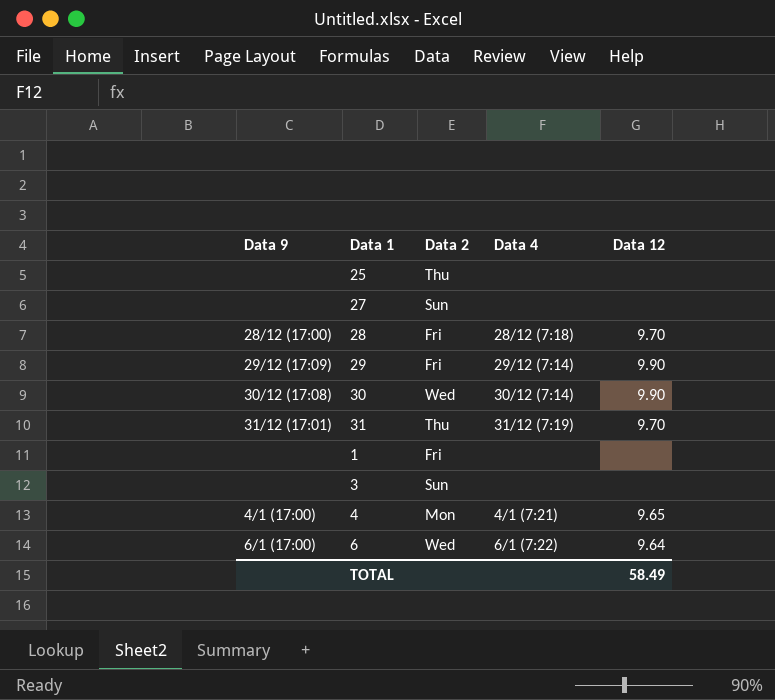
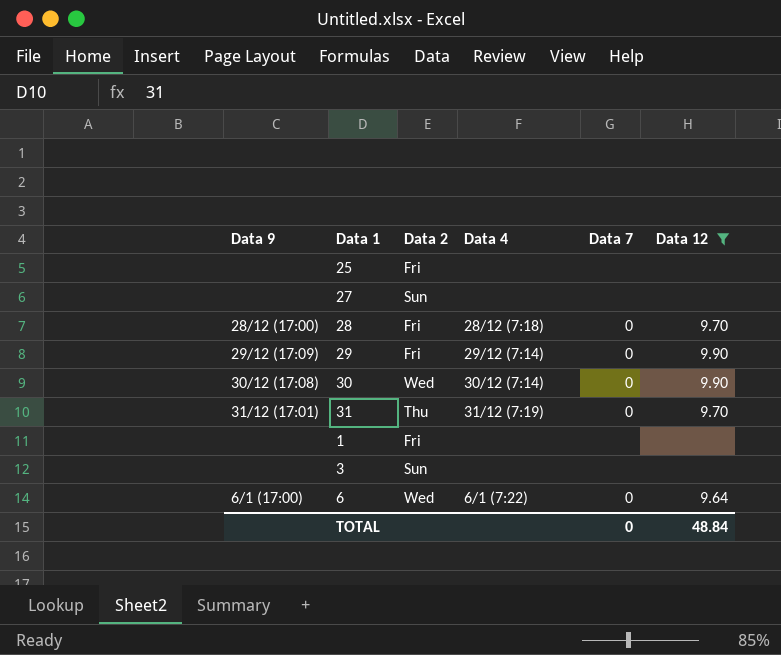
filter: none -> Data 12 != 9.65
column Data 7 | position: none -> 5
25 | Data 2: Thu -> Fri
TOTAL | Data 12: 58.49 -> 48.84

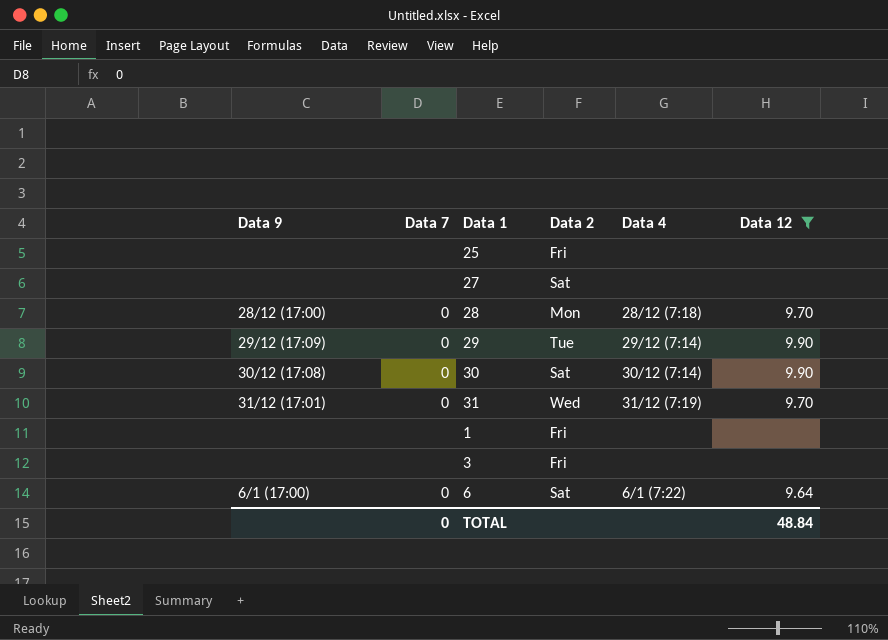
column Data 7 | position: 5 -> 2
27 | Data 2: Sun -> Sat
28 | Data 2: Fri -> Mon
29 | Data 2: Fri -> Tue
30 | Data 2: Wed -> Sat
31 | Data 2: Thu -> Wed
3 | Data 2: Sun -> Fri
6 | Data 2: Wed -> Sat

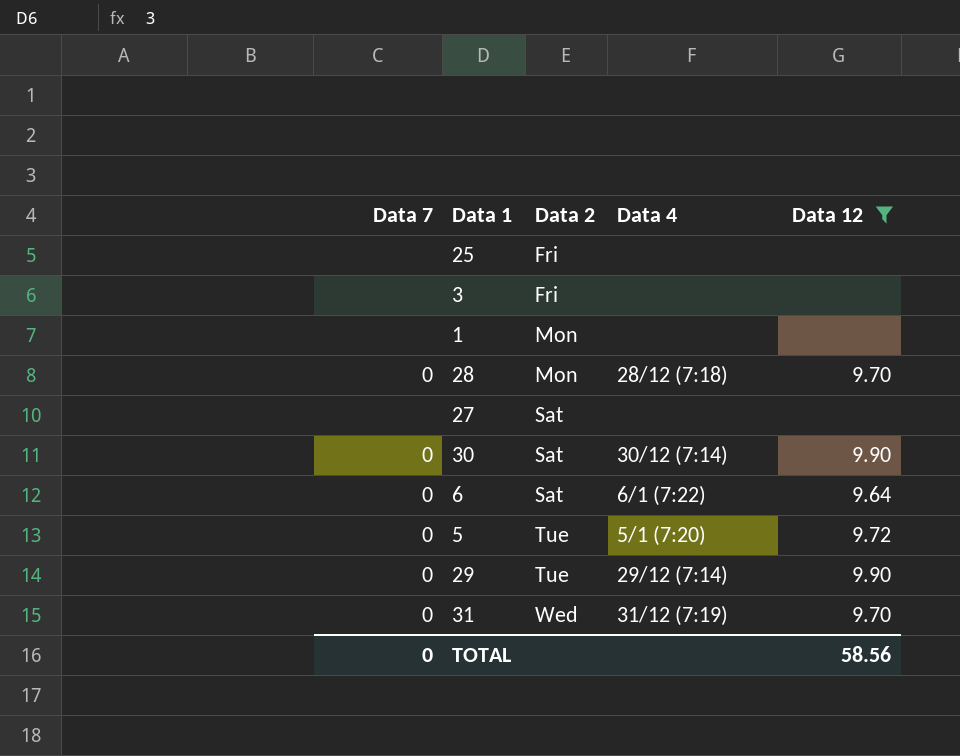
row order: none -> Data 2 ascending
column Data 9 | position: 1 -> none
1 | Data 2: Fri -> Mon
row 5: none -> 0 | Tue | 5/1 (7:20) | 9.72
TOTAL | Data 12: 48.84 -> 58.56

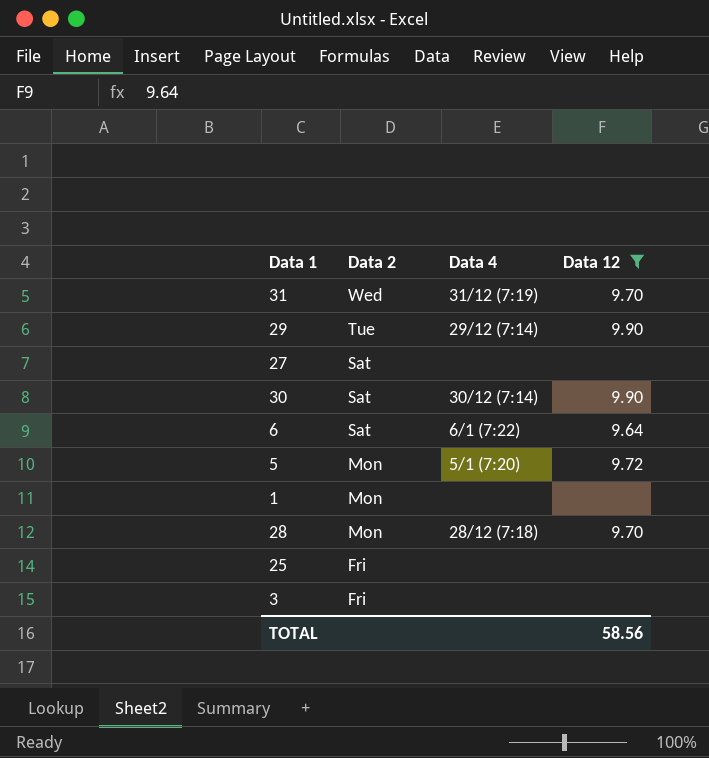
row order: Data 2 ascending -> Data 2 descending
column Data 7 | position: 1 -> none
5 | Data 2: Tue -> Mon

